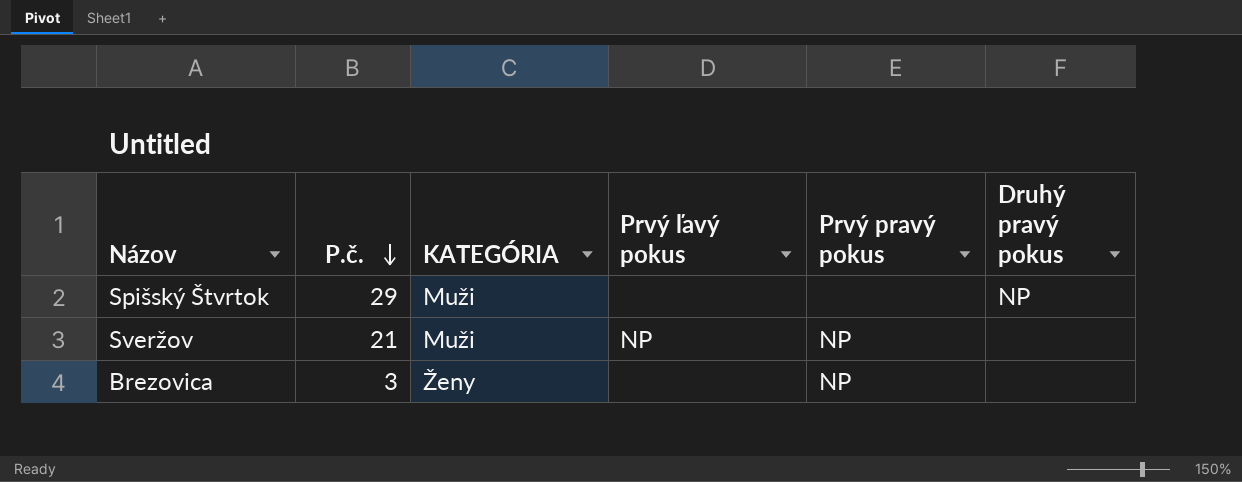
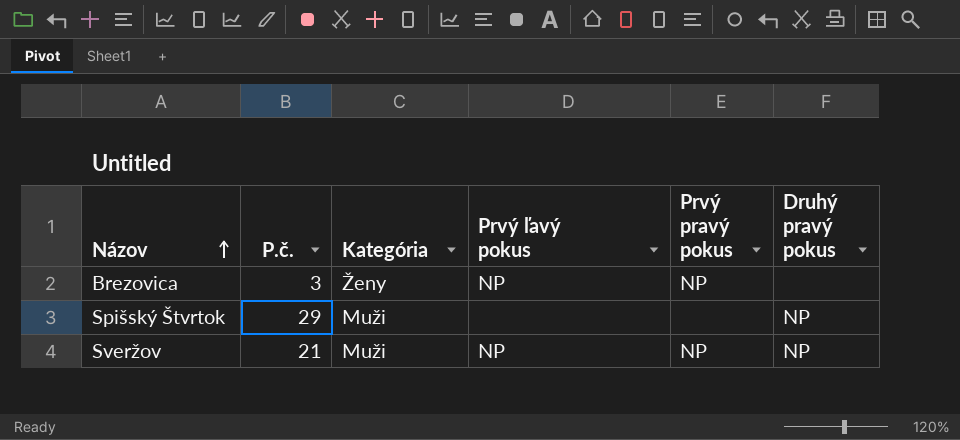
row order: P.č. descending -> Názov ascending
column name: KATEGÓRIA -> Kategória
Brezovica | Prvý ľavý pokus: none -> NP
Sveržov | Druhý pravý pokus: none -> NP

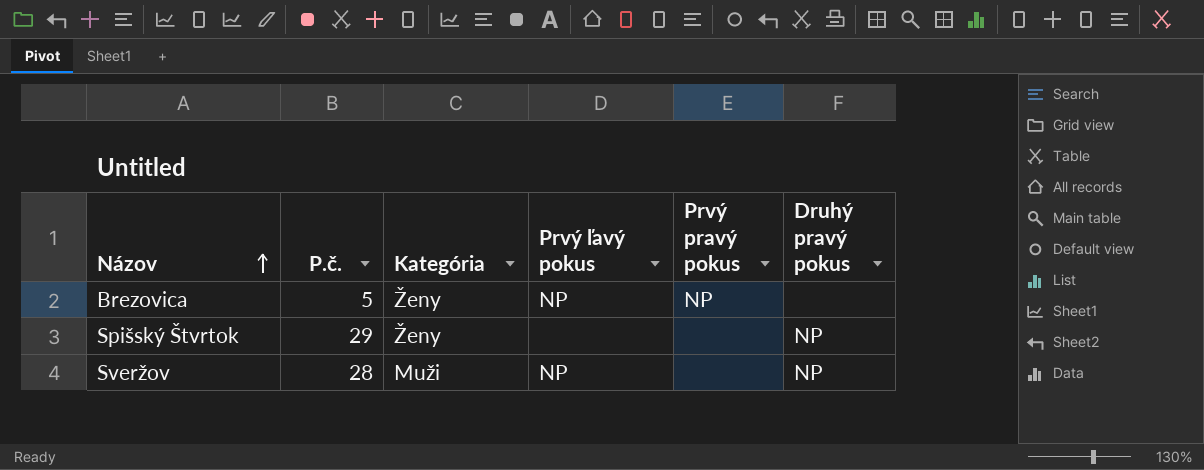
Brezovica | P.č.: 3 -> 5
Spišský Štvrtok | Kategória: Muži -> Ženy
Sveržov | P.č.: 21 -> 28
Sveržov | Prvý pravý pokus: NP -> none

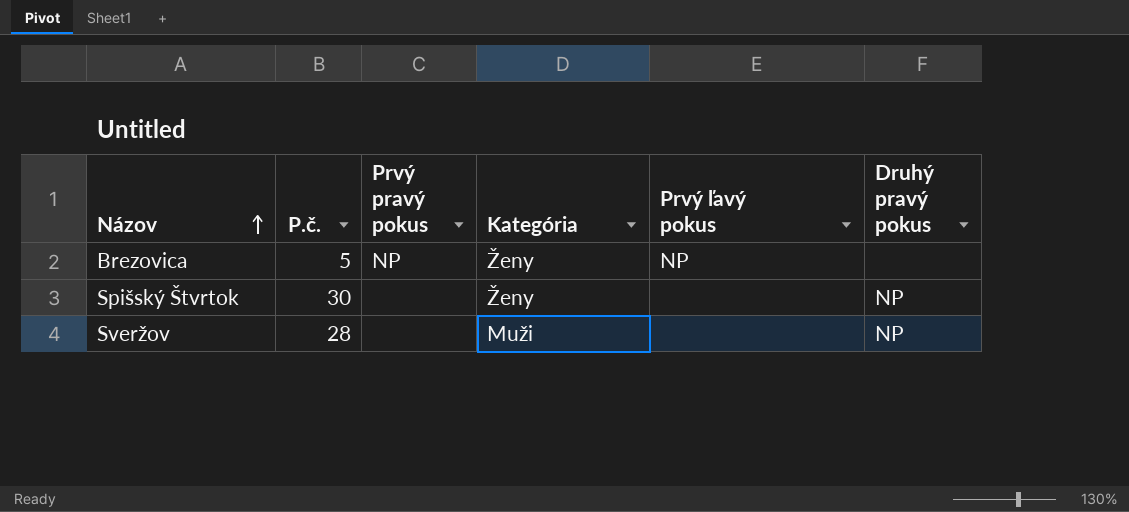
column Prvý pravý pokus | position: 5 -> 3
Spišský Štvrtok | P.č.: 29 -> 30
Sveržov | Prvý ľavý pokus: NP -> none

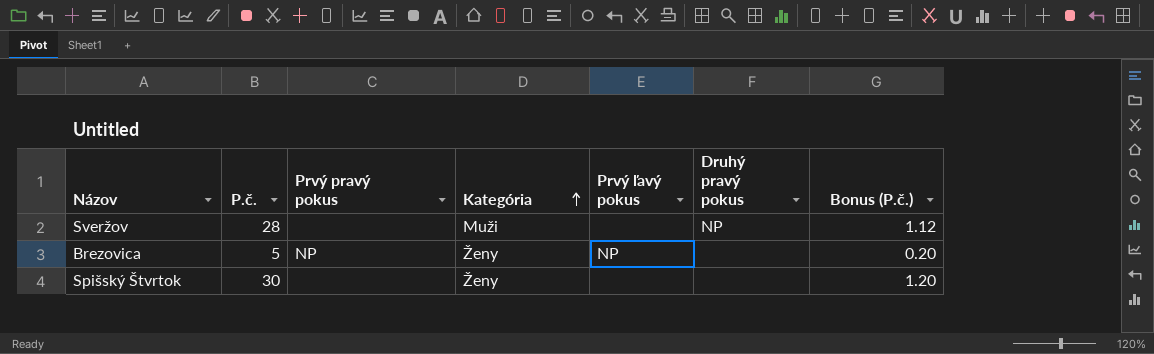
row order: Názov ascending -> Kategória ascending
column Bonus (P.č.) | formula: none -> [P.č.] * 0.04
Spišský Štvrtok | Druhý pravý pokus: NP -> none

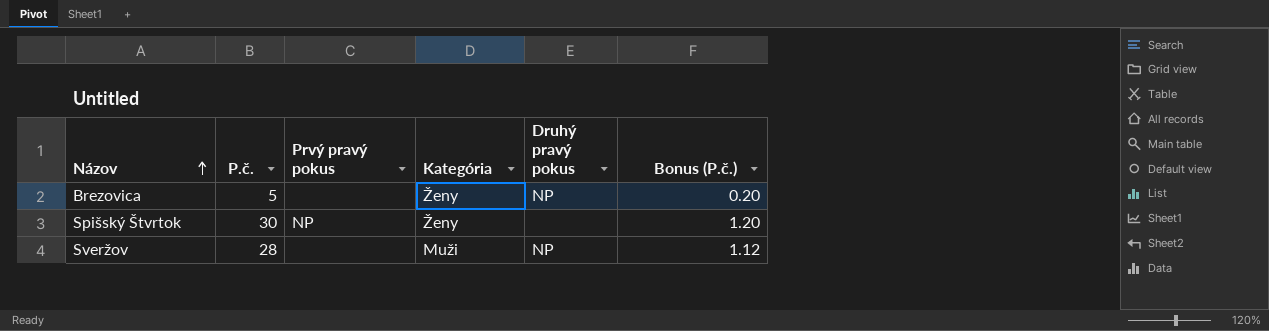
row order: Kategória ascending -> Názov ascending
column Prvý ľavý pokus | position: 5 -> none
Brezovica | Prvý pravý pokus: NP -> none
Brezovica | Druhý pravý pokus: none -> NP
Spišský Štvrtok | Prvý pravý pokus: none -> NP

